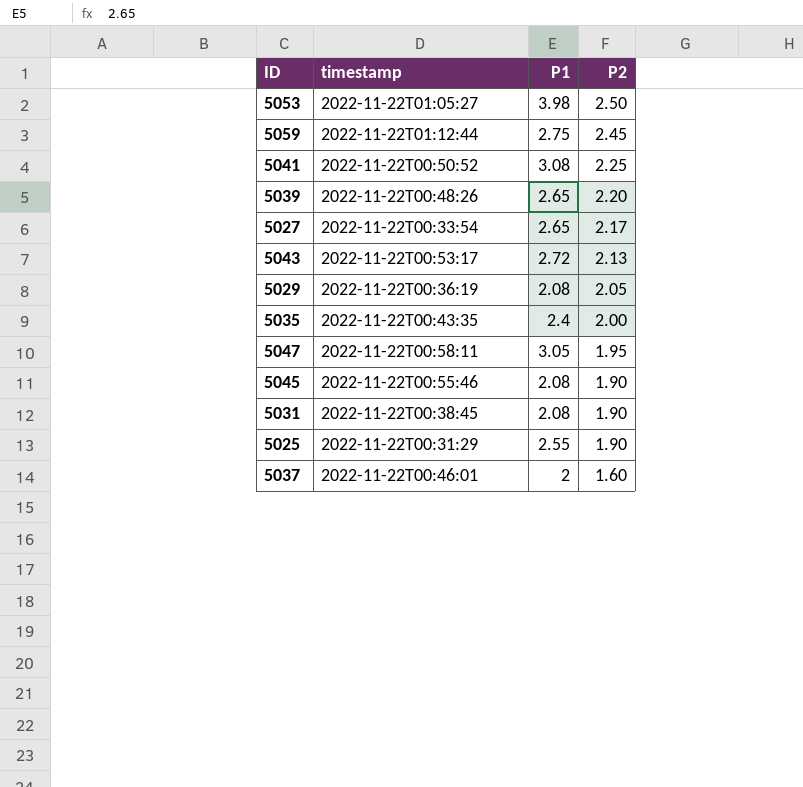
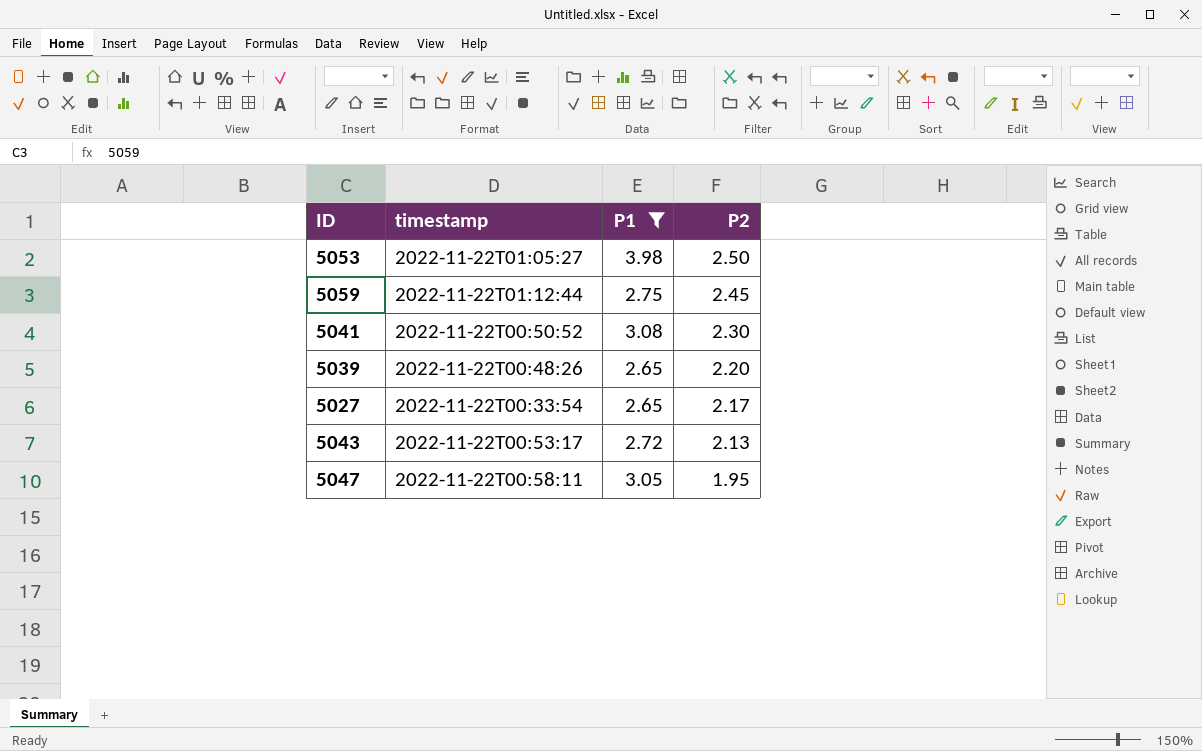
filter: none -> P1 >= 2.65
5041 | P2: 2.25 -> 2.30

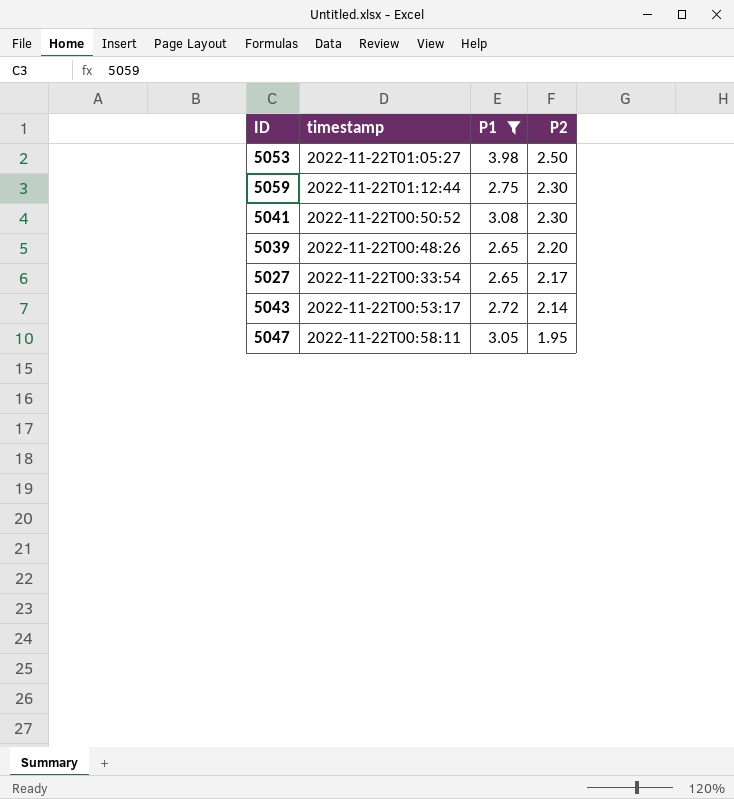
5059 | P2: 2.45 -> 2.30
5043 | P2: 2.13 -> 2.14

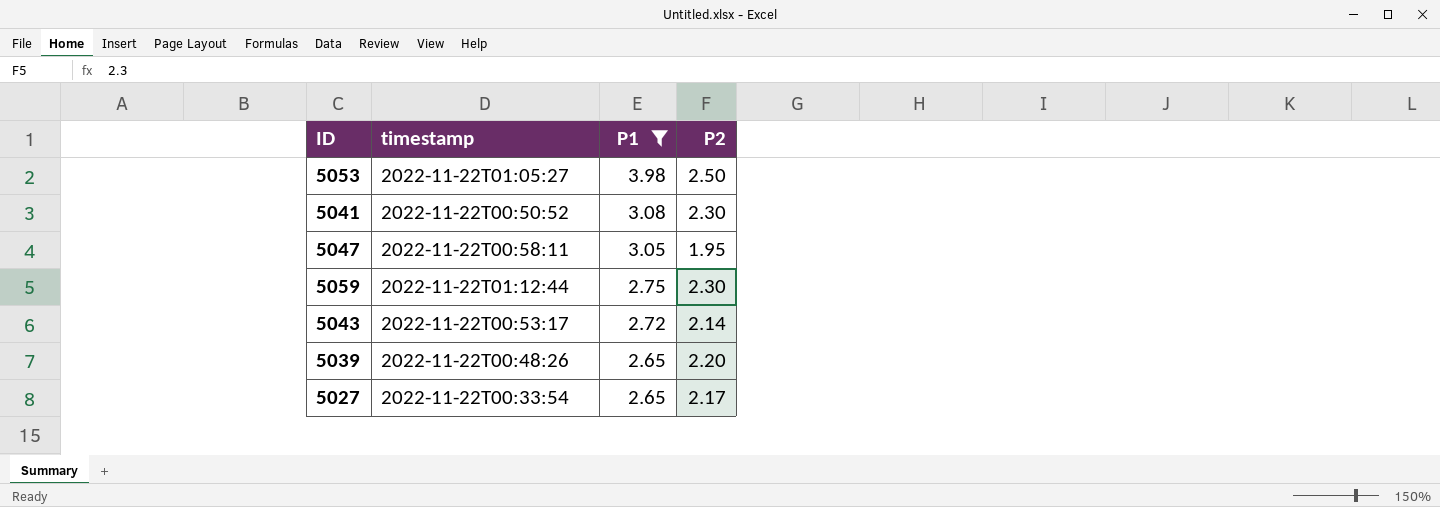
row order: P2 descending -> P1 descending

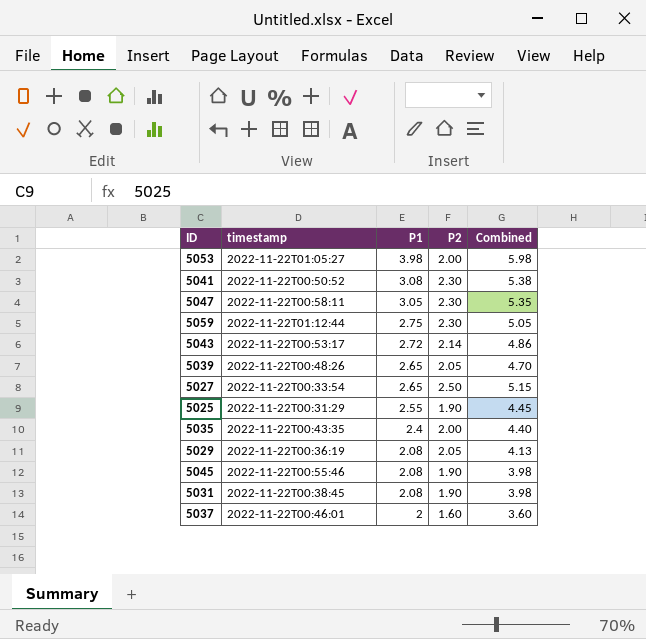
filter: P1 >= 2.65 -> none
column Combined | formula: none -> [P1] + [P2]
5053 | P2: 2.50 -> 2.00
5047 | P2: 1.95 -> 2.30
5039 | P2: 2.20 -> 2.05
5027 | P2: 2.17 -> 2.50

